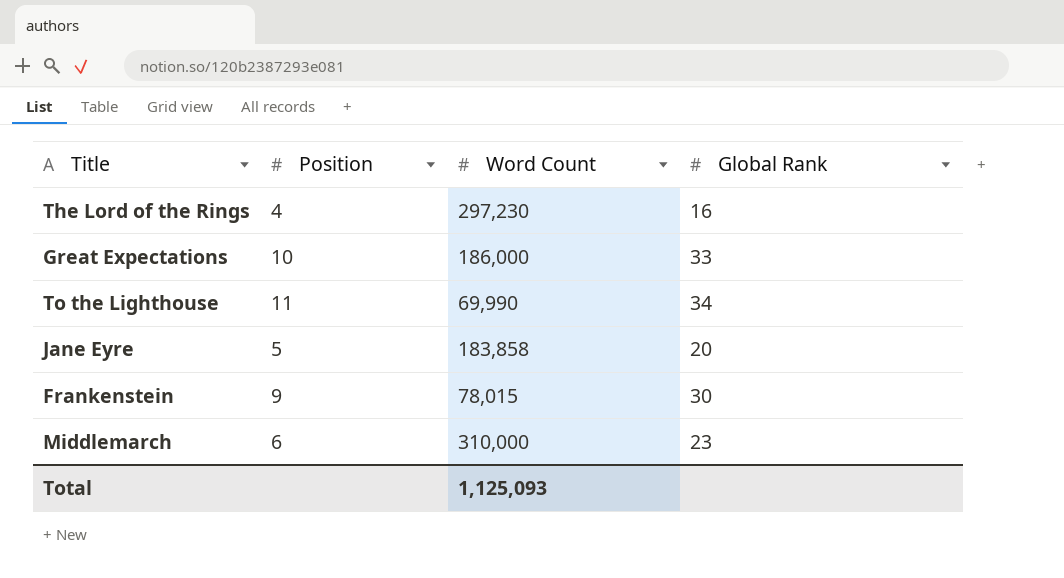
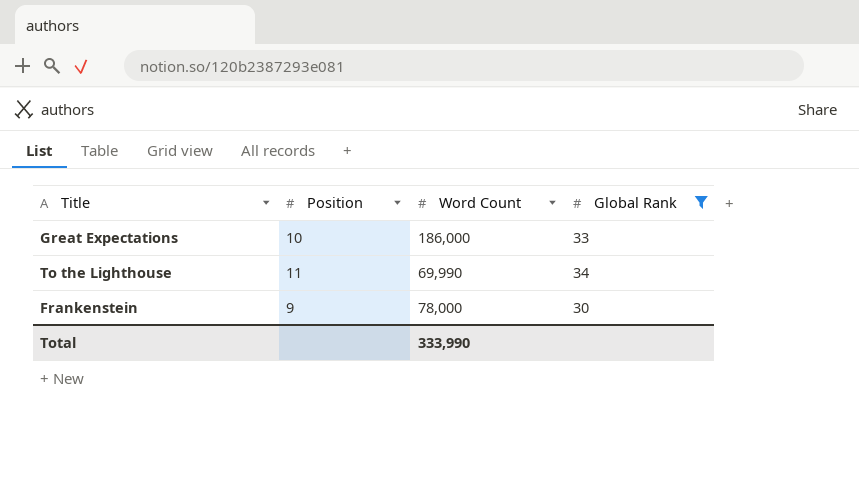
filter: none -> Global Rank >= 30
Frankenstein | Word Count: 78,015 -> 78,000
Total | Word Count: 1,125,093 -> 333,990

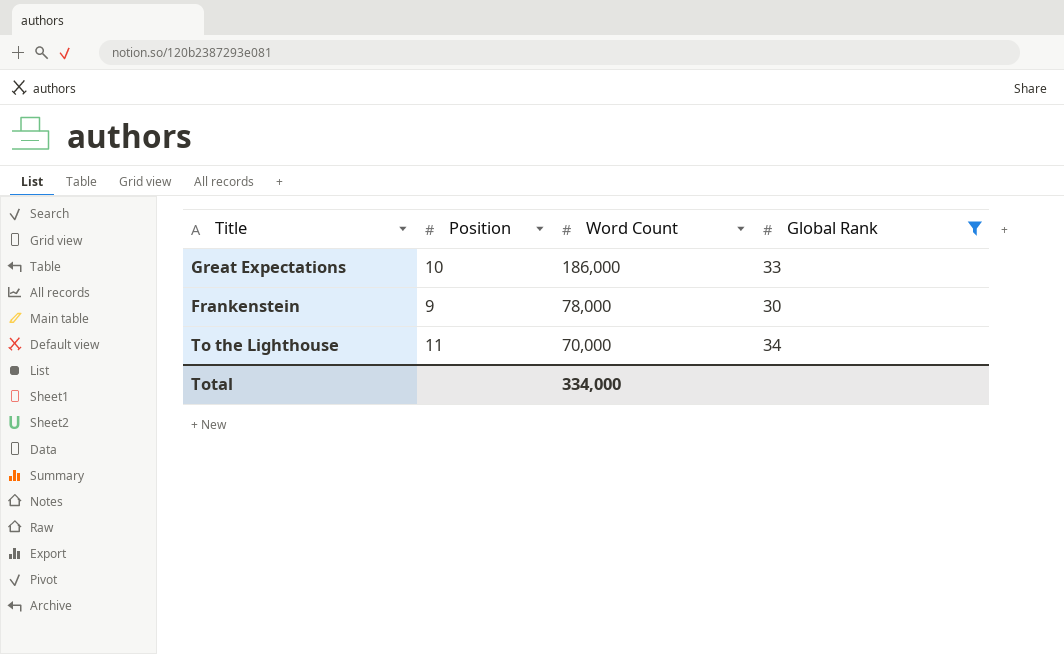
row order: none -> Word Count descending
To the Lighthouse | Word Count: 69,990 -> 70,000
Total | Word Count: 333,990 -> 334,000

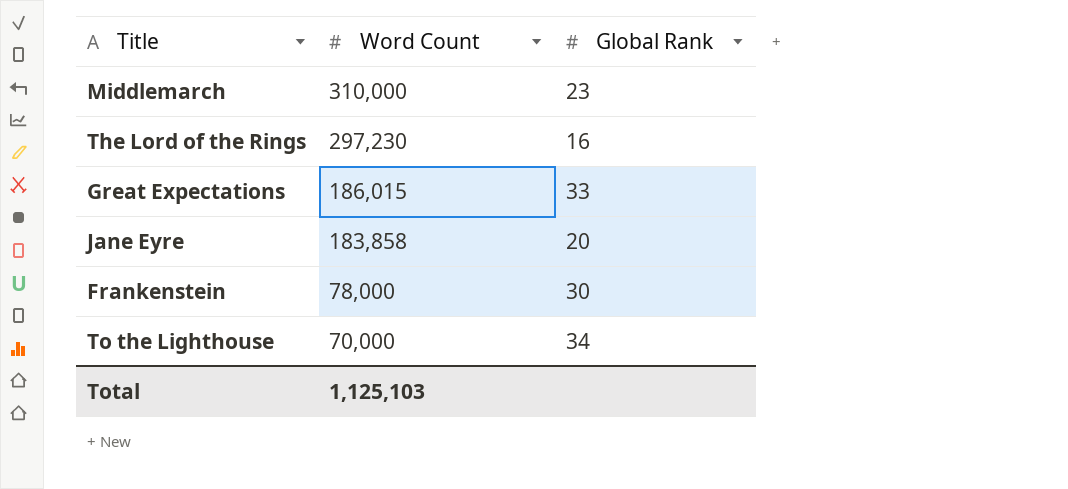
filter: Global Rank >= 30 -> none
column Position | position: 2 -> none
Great Expectations | Word Count: 186,000 -> 186,015
Total | Word Count: 334,000 -> 1,125,103

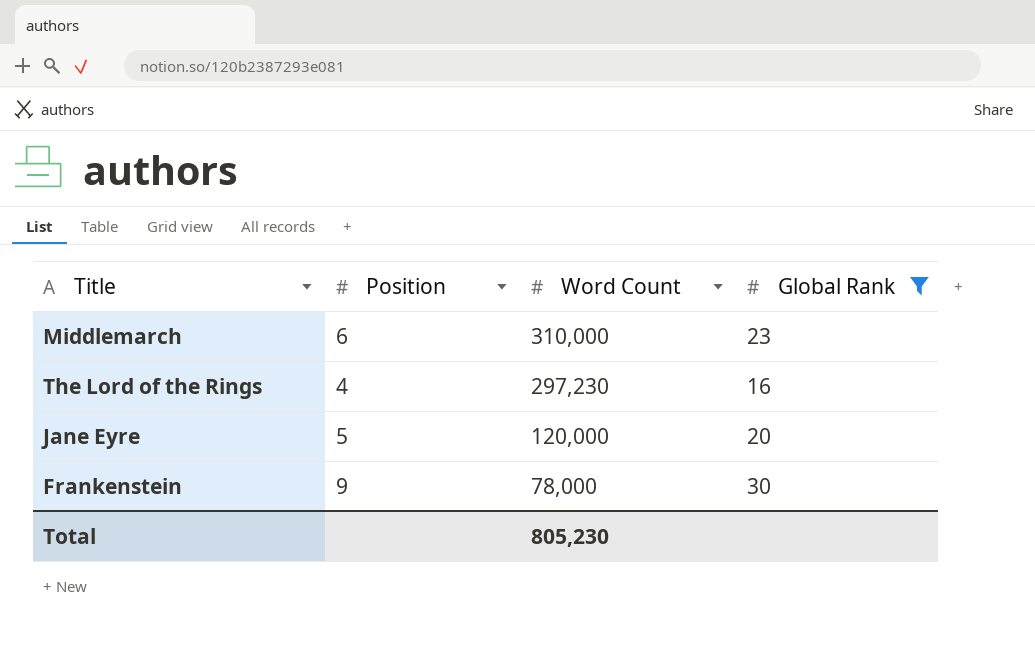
filter: none -> Global Rank <= 30
column Position | position: none -> 2
Jane Eyre | Word Count: 183,858 -> 120,000
Total | Word Count: 1,125,103 -> 805,230

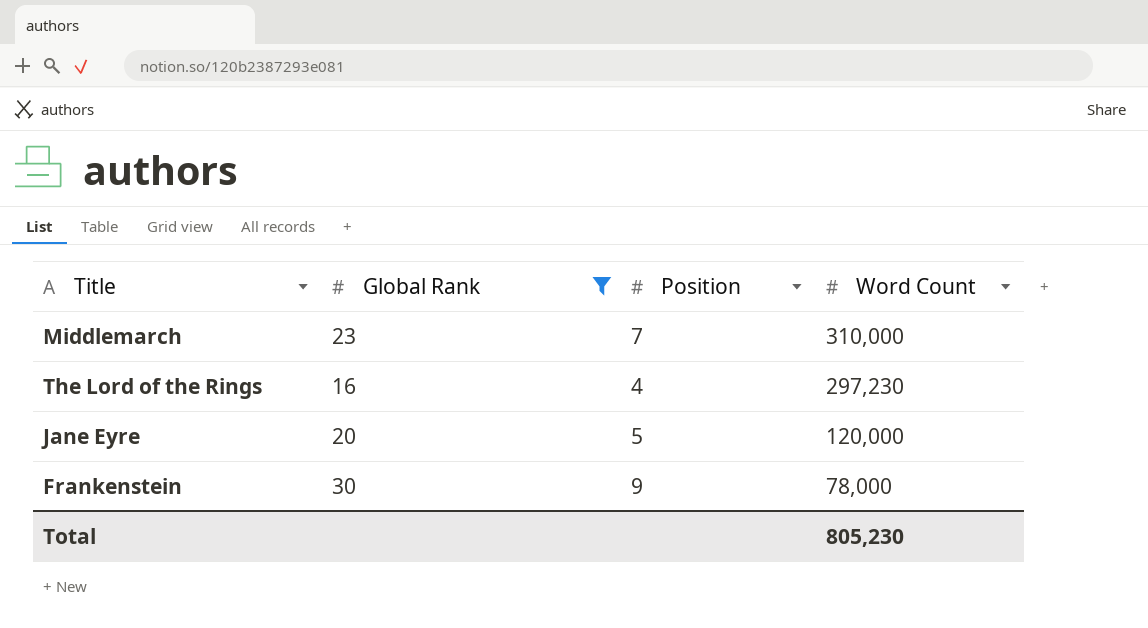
column Global Rank | position: 4 -> 2
Middlemarch | Position: 6 -> 7

